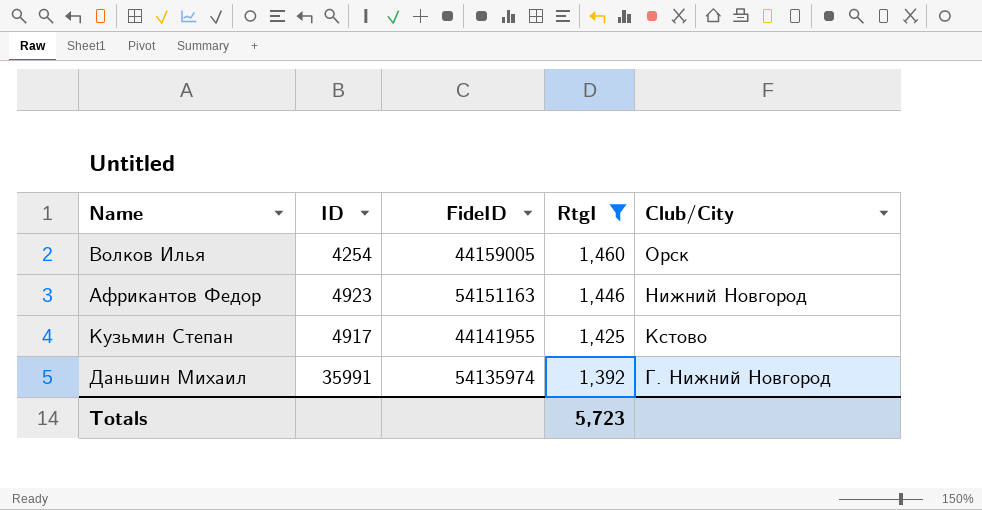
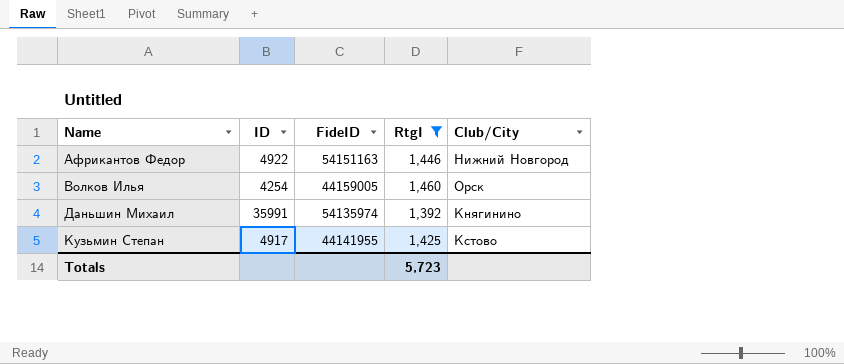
row order: RtgI descending -> Name ascending
Африкантов Федор | ID: 4923 -> 4922
Даньшин Михаил | Club/City: Г. Нижний Новгород -> Княгинино

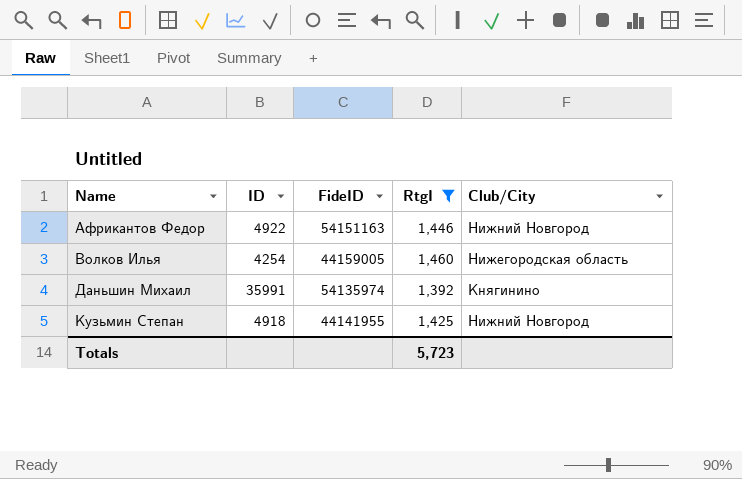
Волков Илья | Club/City: Орск -> Нижегородская область
Кузьмин Степан | ID: 4917 -> 4918
Кузьмин Степан | Club/City: Кстово -> Нижний Новгород

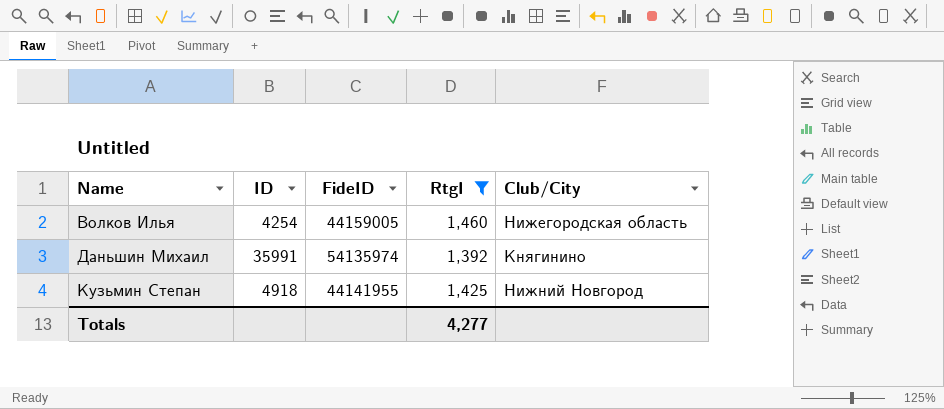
row Африкантов Федор: 4922 | 54151163 | 1,446 | Нижний Новгород -> none
Totals | RtgI: 5,723 -> 4,277

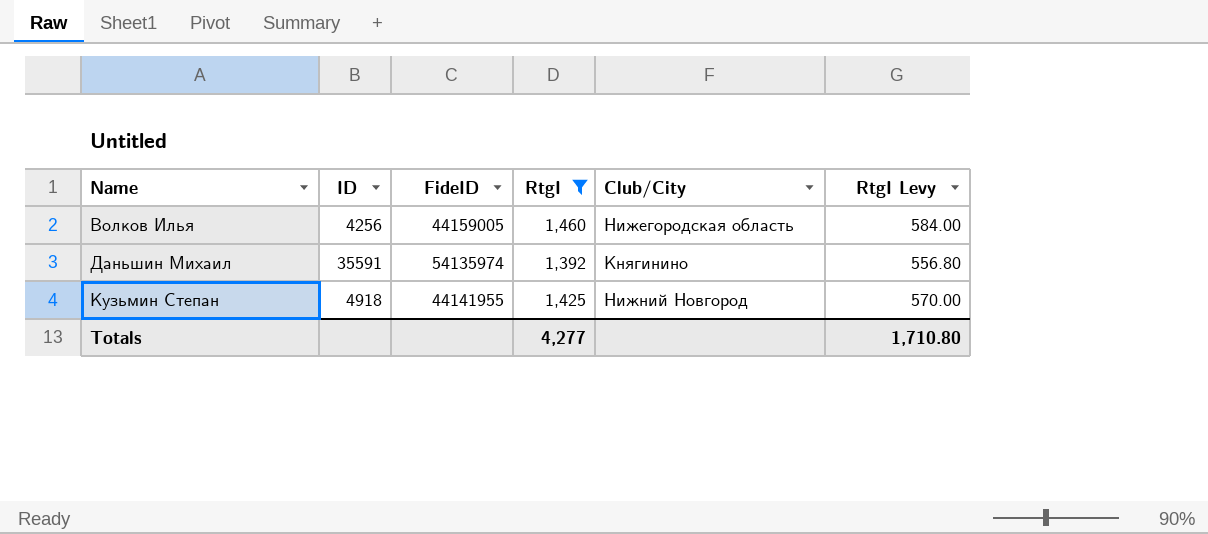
column RtgI Levy | formula: none -> [RtgI] * 0.4
Волков Илья | ID: 4254 -> 4256
Даньшин Михаил | ID: 35991 -> 35591

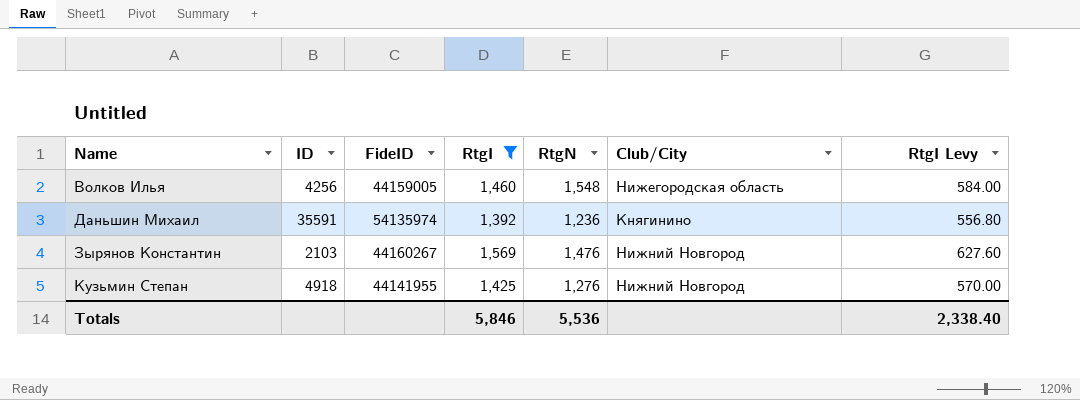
column RtgN | position: none -> 5
row Зырянов Константин: none -> 2103 | 44160267 | 1,569 | 1,476 | Нижний Новгород | 627.60
Totals | RtgI: 4,277 -> 5,846
Totals | RtgI Levy: 1,710.80 -> 2,338.40

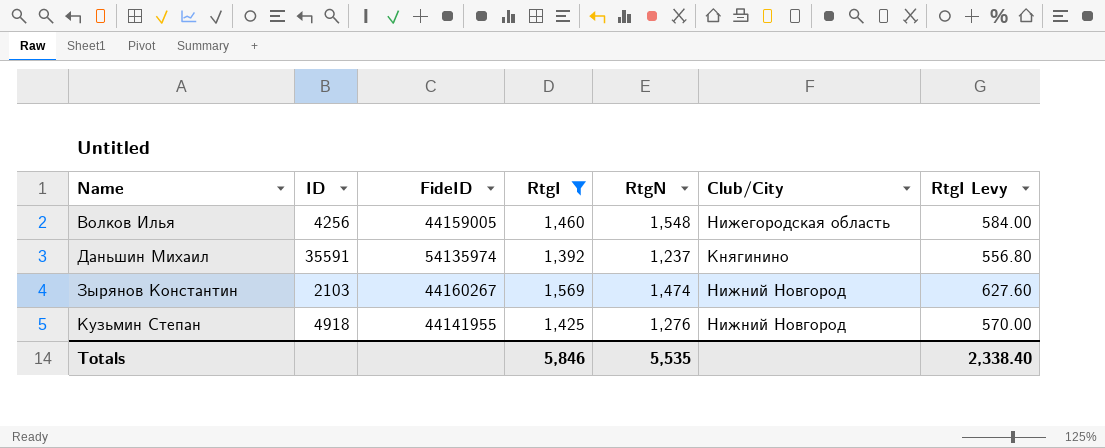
Даньшин Михаил | RtgN: 1,236 -> 1,237
Зырянов Константин | RtgN: 1,476 -> 1,474
Totals | RtgN: 5,536 -> 5,535

